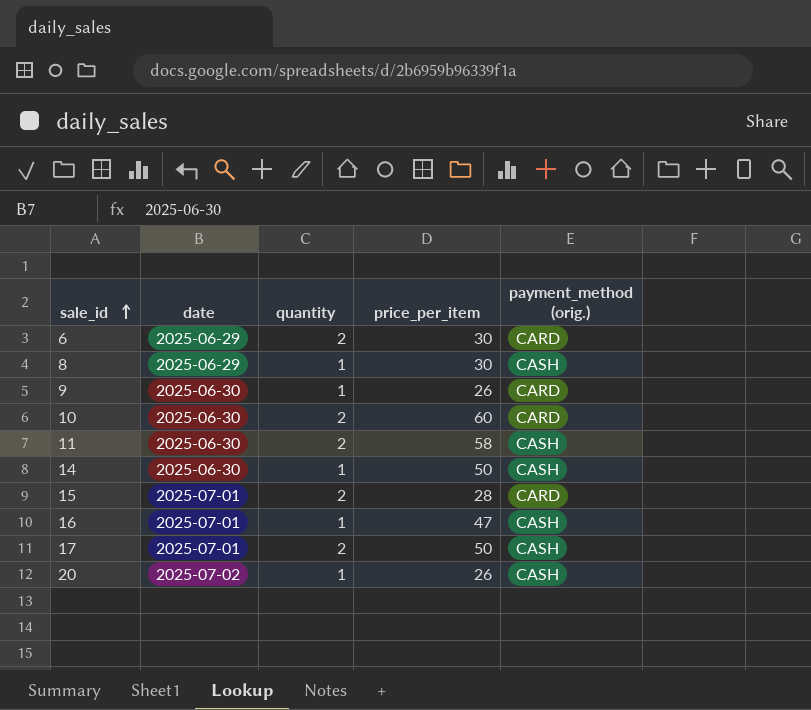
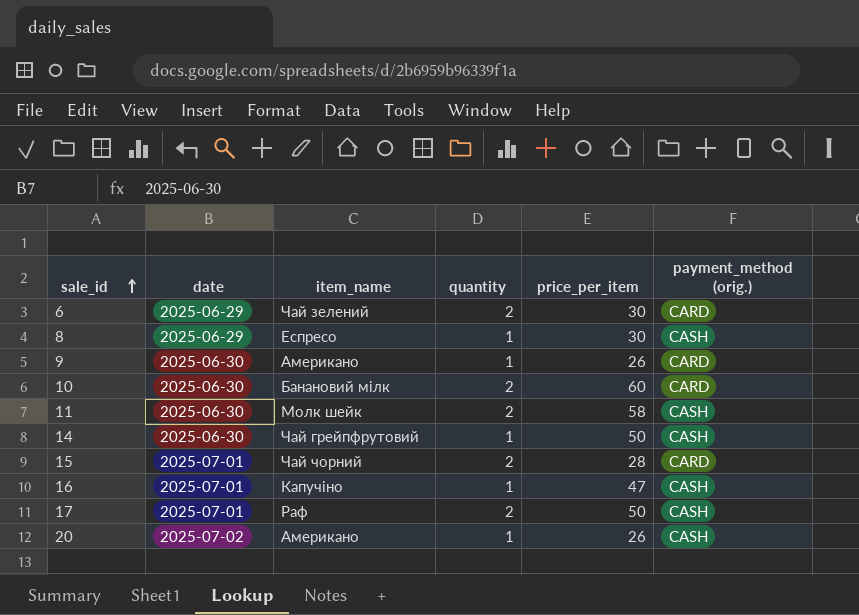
column item_name | position: none -> 3

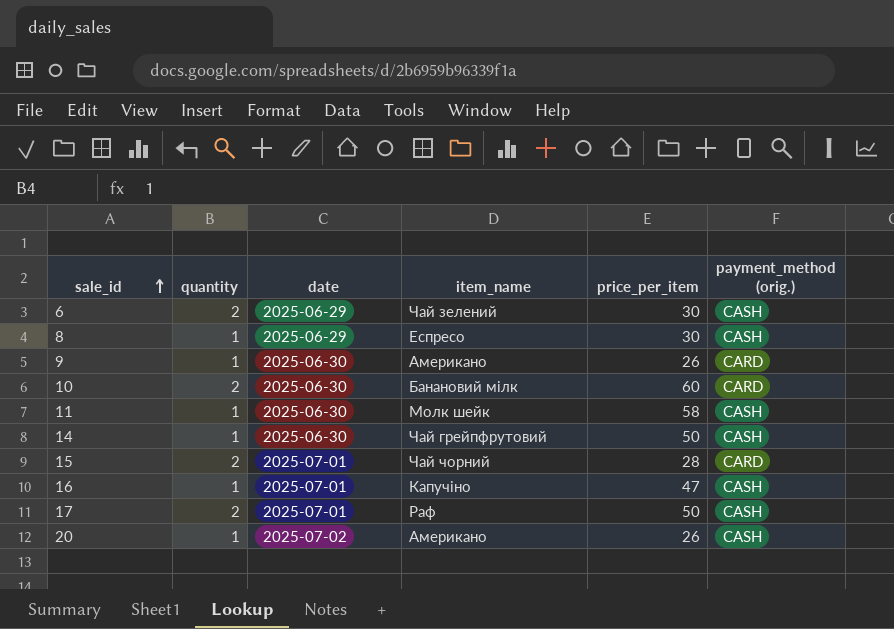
column quantity | position: 4 -> 2
6 | payment_method (orig.): CARD -> CASH
11 | quantity: 2 -> 1

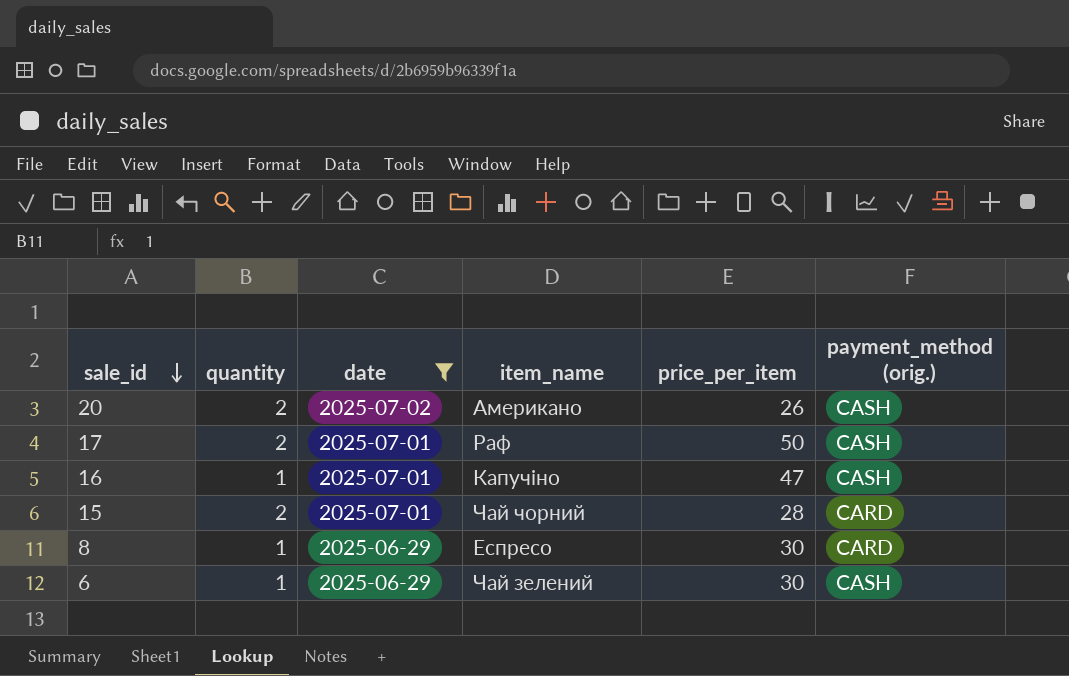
filter: none -> date != 2025-06-30
row order: sale_id ascending -> sale_id descending
20 | quantity: 1 -> 2
8 | payment_method (orig.): CASH -> CARD
6 | quantity: 2 -> 1

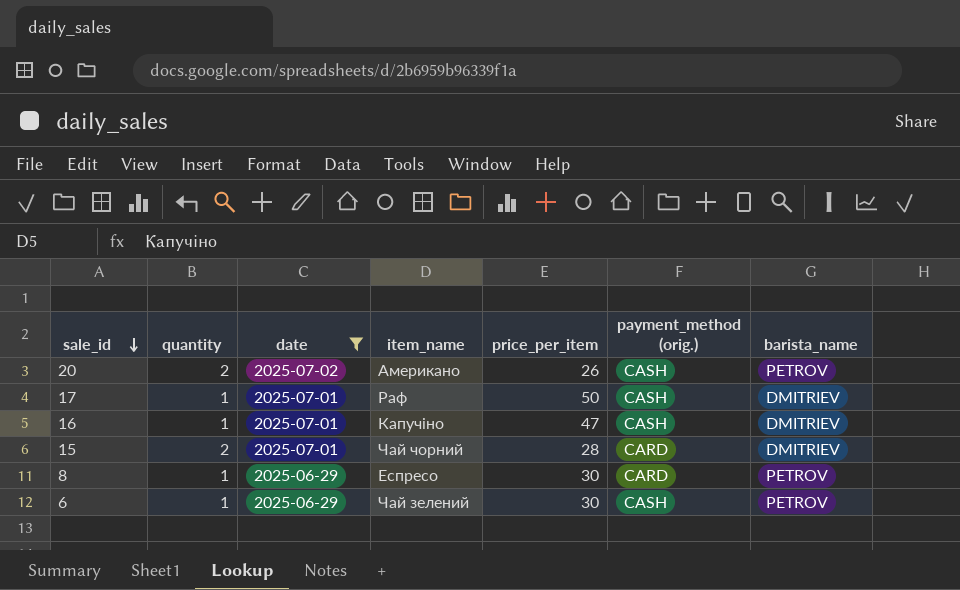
column barista_name | position: none -> 7
17 | quantity: 2 -> 1

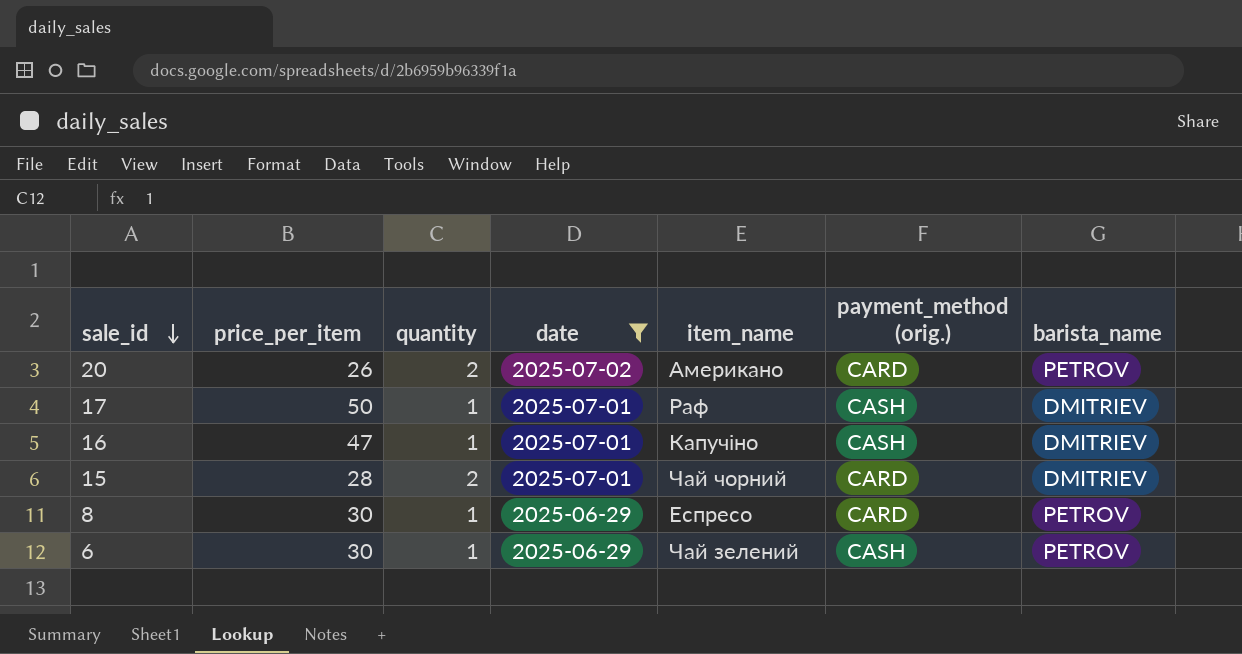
column price_per_item | position: 5 -> 2
20 | payment_method (orig.): CASH -> CARD

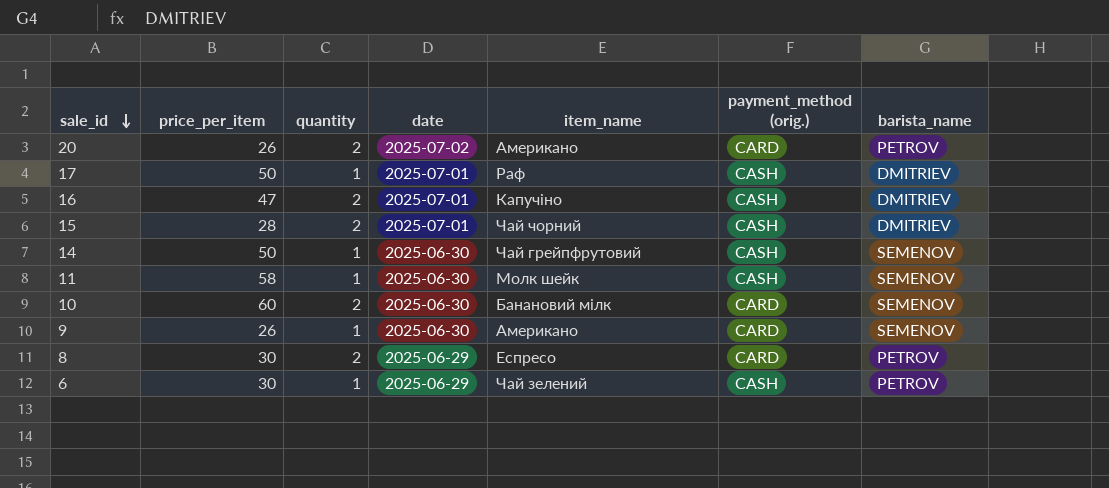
filter: date != 2025-06-30 -> none
16 | quantity: 1 -> 2
15 | payment_method (orig.): CARD -> CASH
8 | quantity: 1 -> 2

